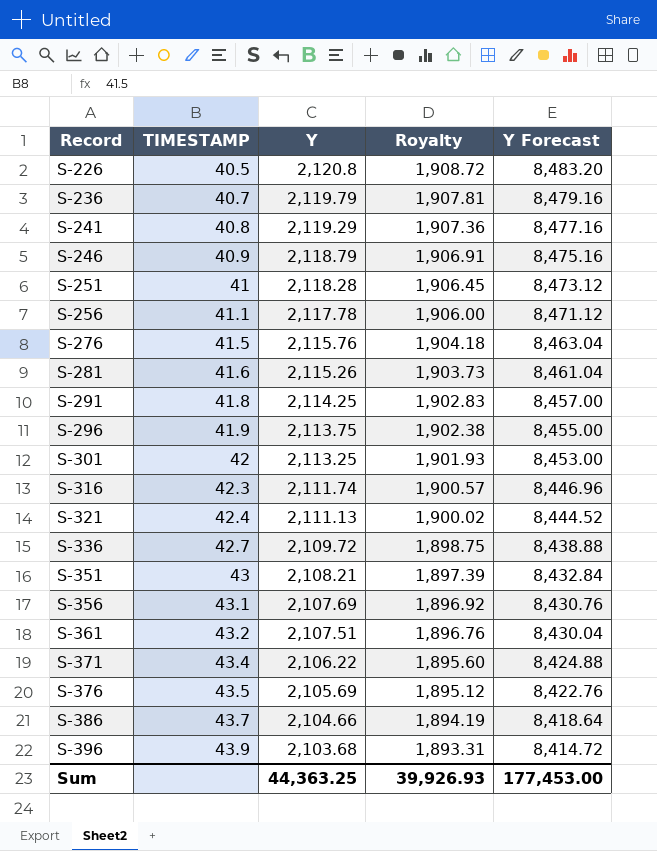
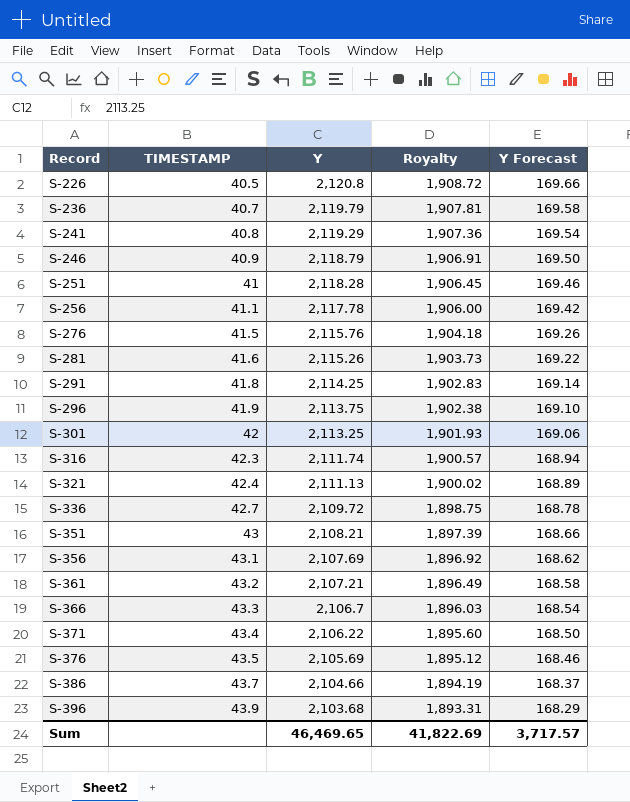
column Y Forecast | formula: [Y] * 4 -> [Y] * 0.08
S-361 | Y: 2,107.51 -> 2,107.21
S-361 | Royalty: 1,896.76 -> 1,896.49
row S-366: none -> 43.3 | 2,106.7 | 1,896.03 | 168.54
Sum | Y: 44,363.25 -> 46,469.65
Sum | Royalty: 39,926.93 -> 41,822.69
Sum | Y Forecast: 177,453.00 -> 3,717.57

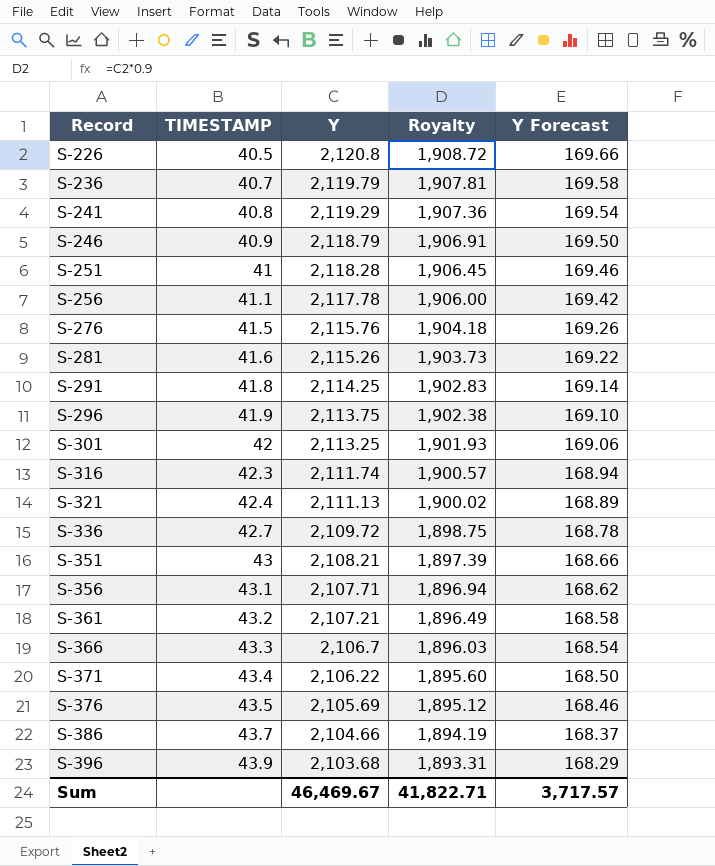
S-356 | Y: 2,107.69 -> 2,107.71
S-356 | Royalty: 1,896.92 -> 1,896.94
Sum | Y: 46,469.65 -> 46,469.67
Sum | Royalty: 41,822.69 -> 41,822.71

